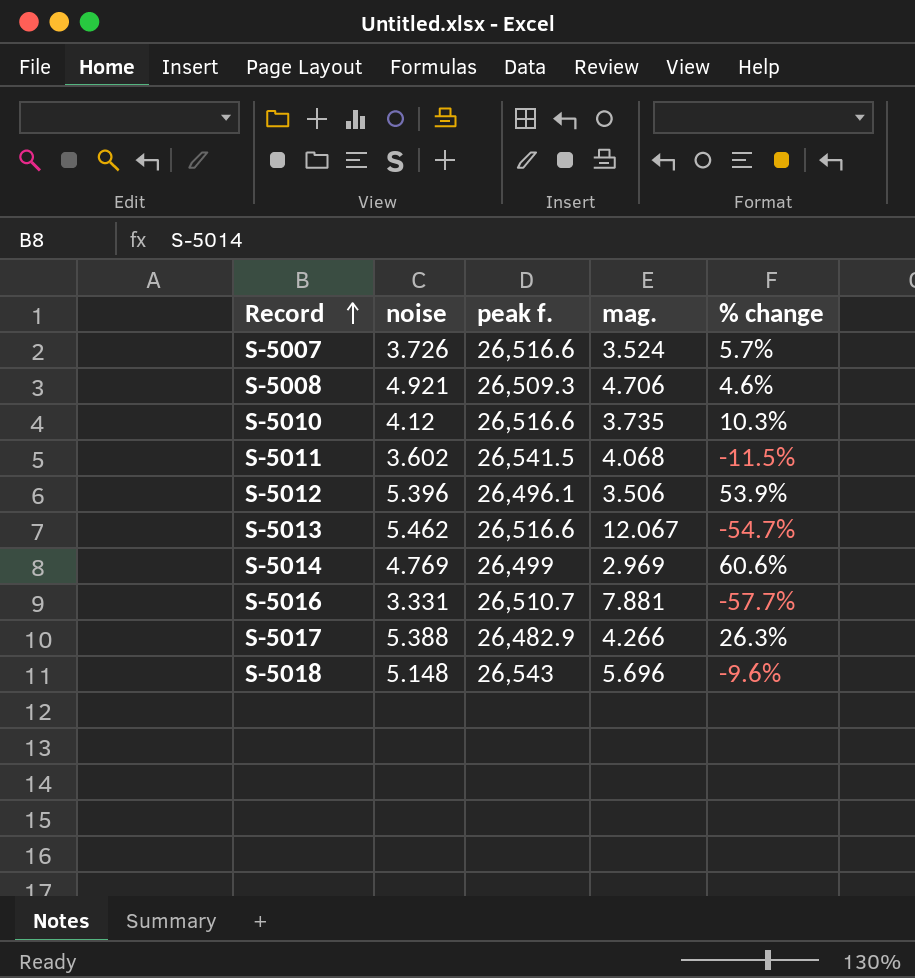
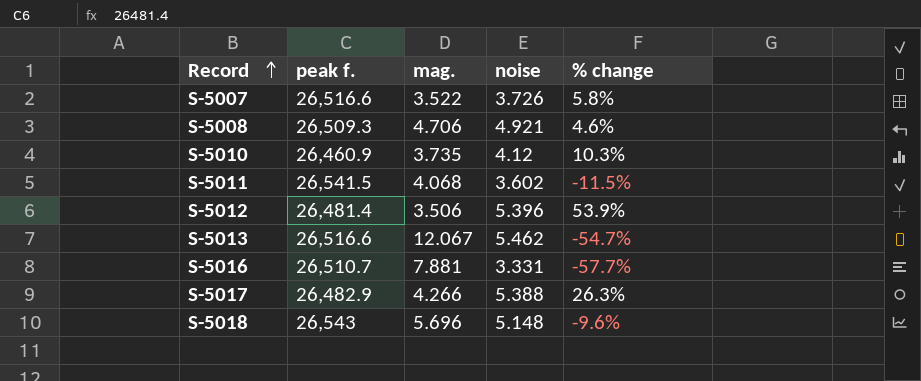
column noise | position: 2 -> 4
row S-5014: 4.769 | 26,499 | 2.969 | 60.6% -> none
S-5007 | mag.: 3.524 -> 3.522
S-5007 | % change: 5.7% -> 5.8%
S-5010 | peak f.: 26,516.6 -> 26,460.9
S-5012 | peak f.: 26,496.1 -> 26,481.4

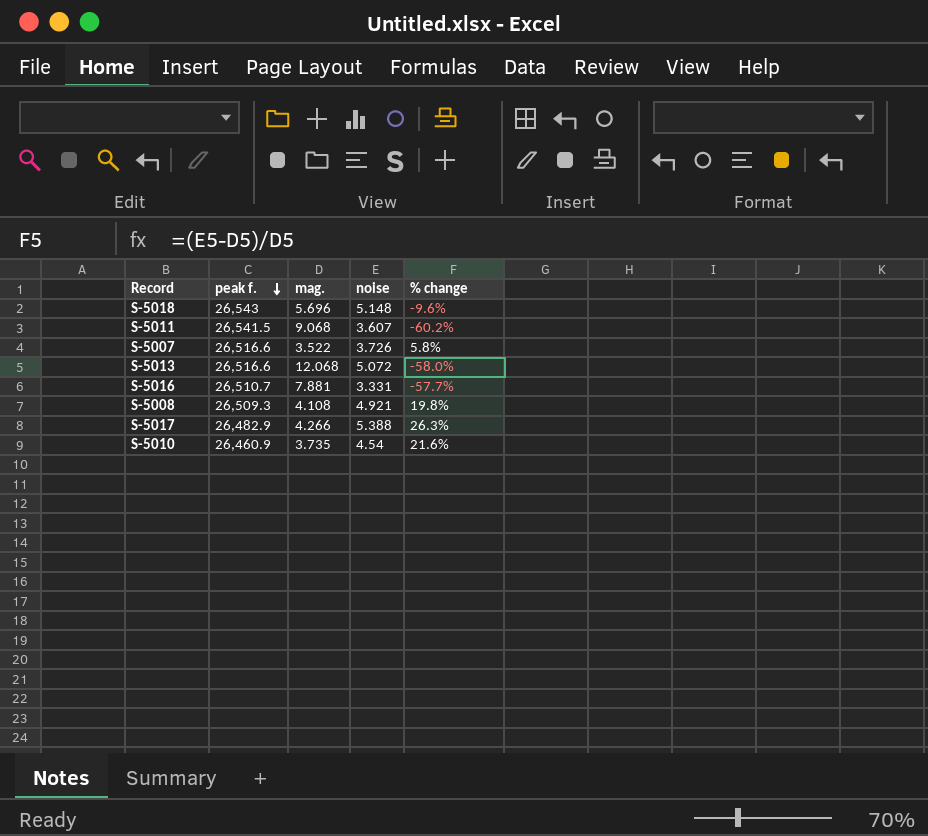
row order: Record ascending -> peak f. descending
row S-5012: 26,481.4 | 3.506 | 5.396 | 53.9% -> none
S-5011 | mag.: 4.068 -> 9.068
S-5011 | noise: 3.602 -> 3.607
S-5011 | % change: -11.5% -> -60.2%
S-5013 | mag.: 12.067 -> 12.068
S-5013 | noise: 5.462 -> 5.072
S-5013 | % change: -54.7% -> -58.0%
S-5008 | mag.: 4.706 -> 4.108
S-5008 | % change: 4.6% -> 19.8%
S-5010 | noise: 4.12 -> 4.54
S-5010 | % change: 10.3% -> 21.6%

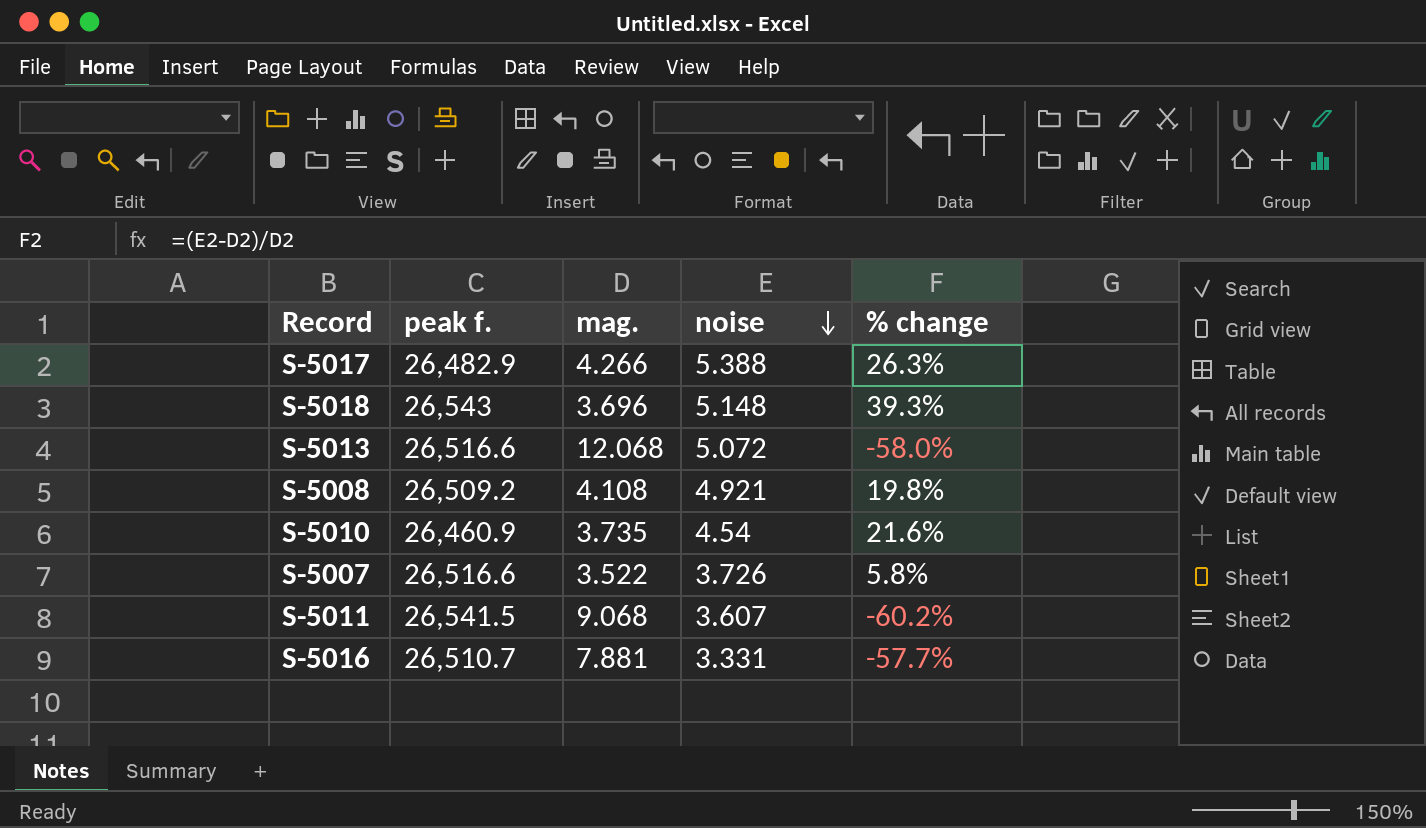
row order: peak f. descending -> noise descending
S-5018 | mag.: 5.696 -> 3.696
S-5018 | % change: -9.6% -> 39.3%
S-5008 | peak f.: 26,509.3 -> 26,509.2

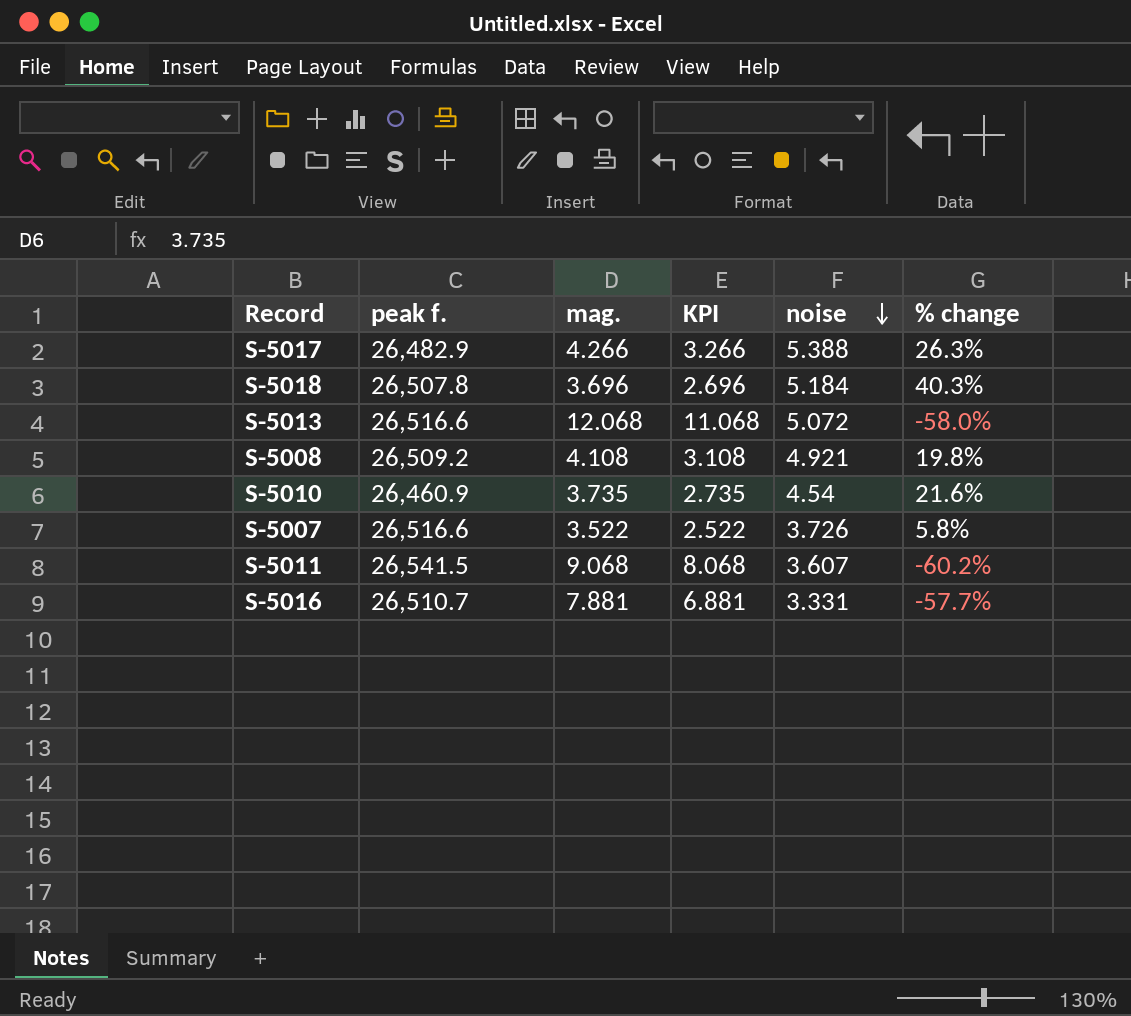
column KPI | formula: none -> [mag.] - 1
S-5018 | peak f.: 26,543 -> 26,507.8
S-5018 | noise: 5.148 -> 5.184
S-5018 | % change: 39.3% -> 40.3%

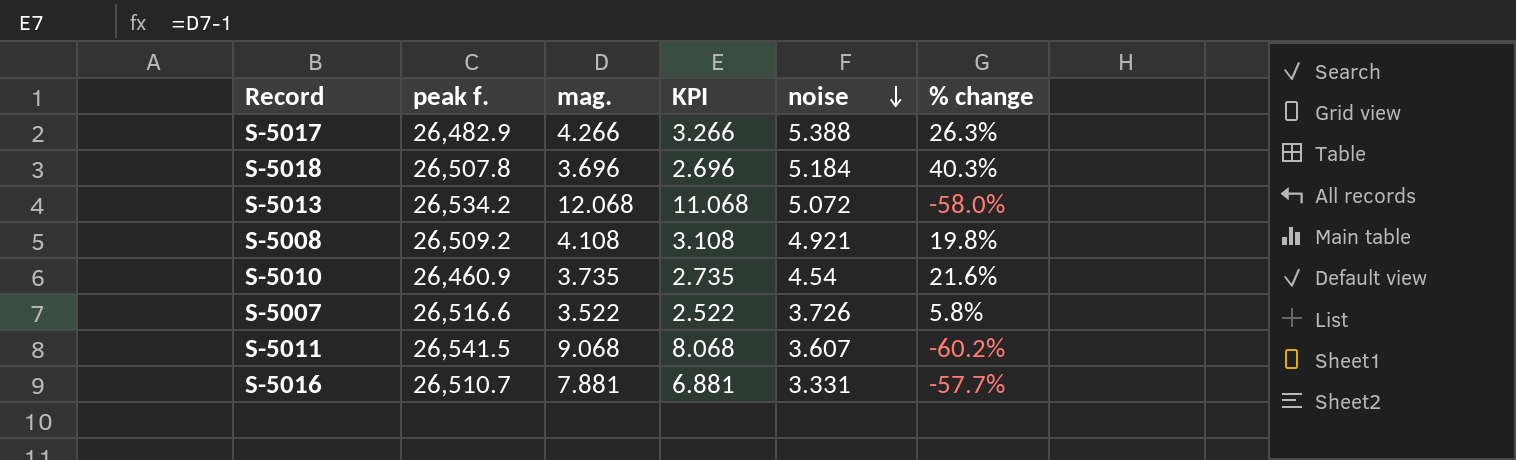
S-5013 | peak f.: 26,516.6 -> 26,534.2

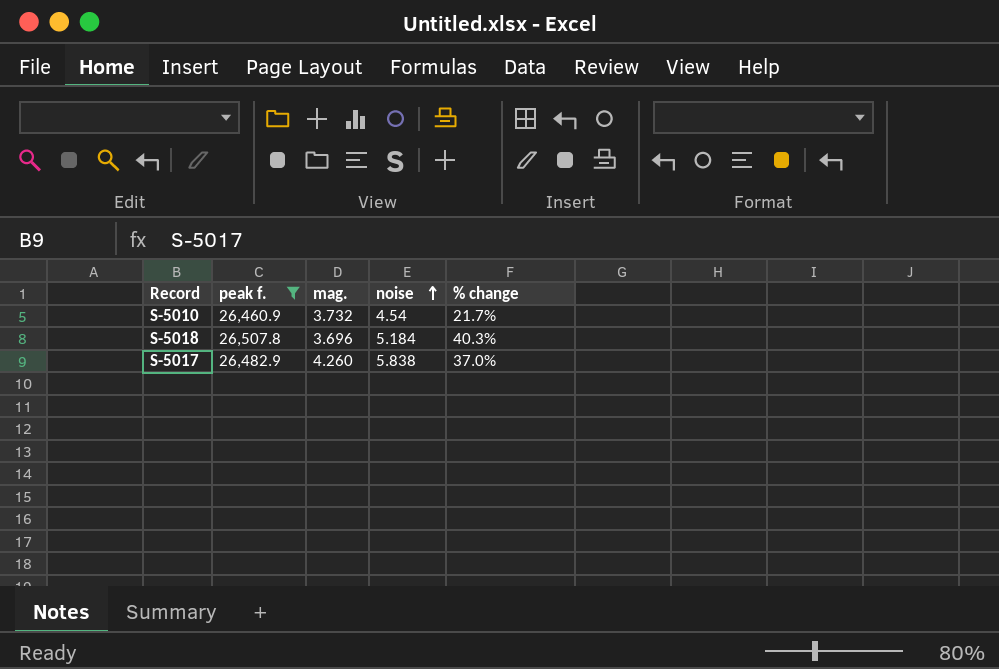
filter: none -> peak f. <= 26,507.8
row order: noise descending -> noise ascending
column KPI | formula: [mag.] - 1 -> none
S-5010 | mag.: 3.735 -> 3.732
S-5010 | % change: 21.6% -> 21.7%
S-5017 | mag.: 4.266 -> 4.260
S-5017 | noise: 5.388 -> 5.838
S-5017 | % change: 26.3% -> 37.0%

